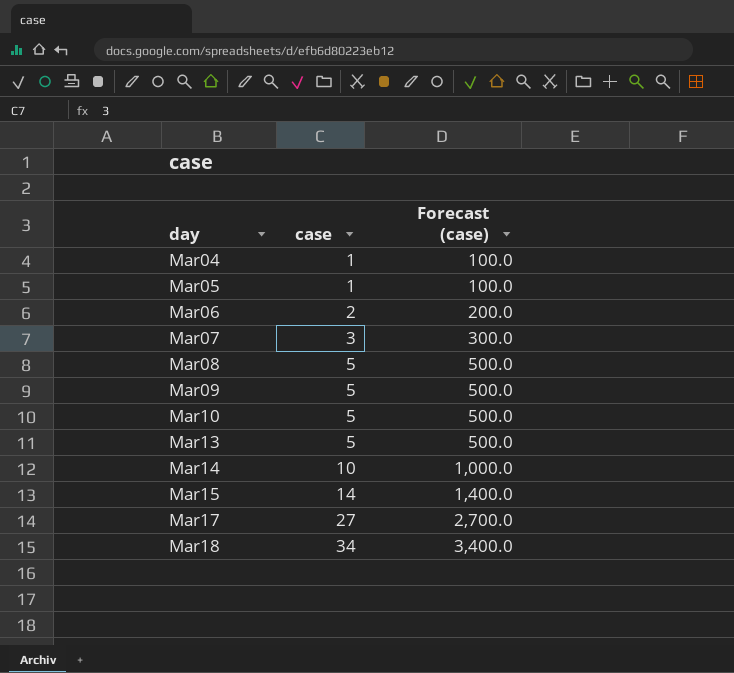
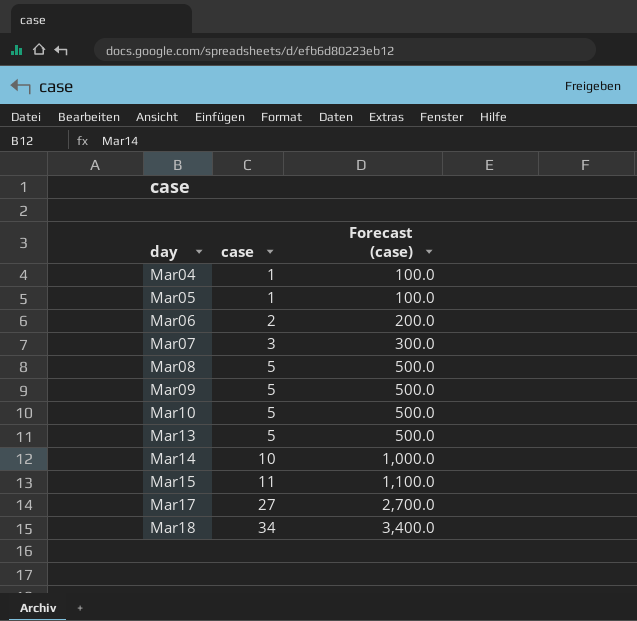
Mar15 | case: 14 -> 11
Mar15 | Forecast (case): 1,400.0 -> 1,100.0

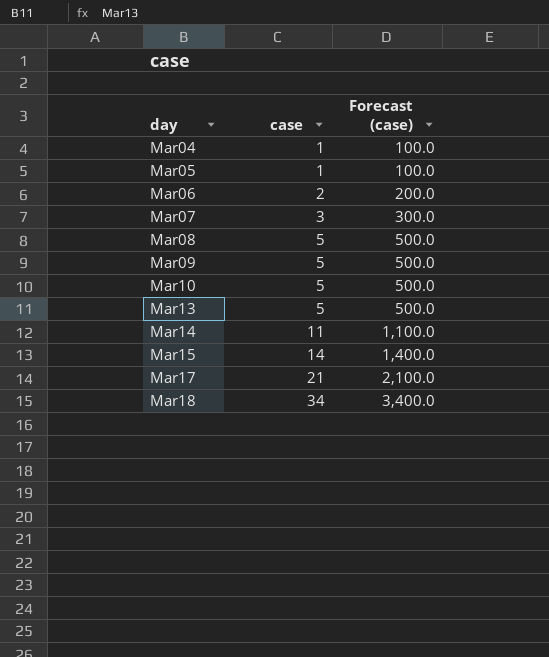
Mar14 | case: 10 -> 11
Mar14 | Forecast (case): 1,000.0 -> 1,100.0
Mar15 | case: 11 -> 14
Mar15 | Forecast (case): 1,100.0 -> 1,400.0
Mar17 | case: 27 -> 21
Mar17 | Forecast (case): 2,700.0 -> 2,100.0

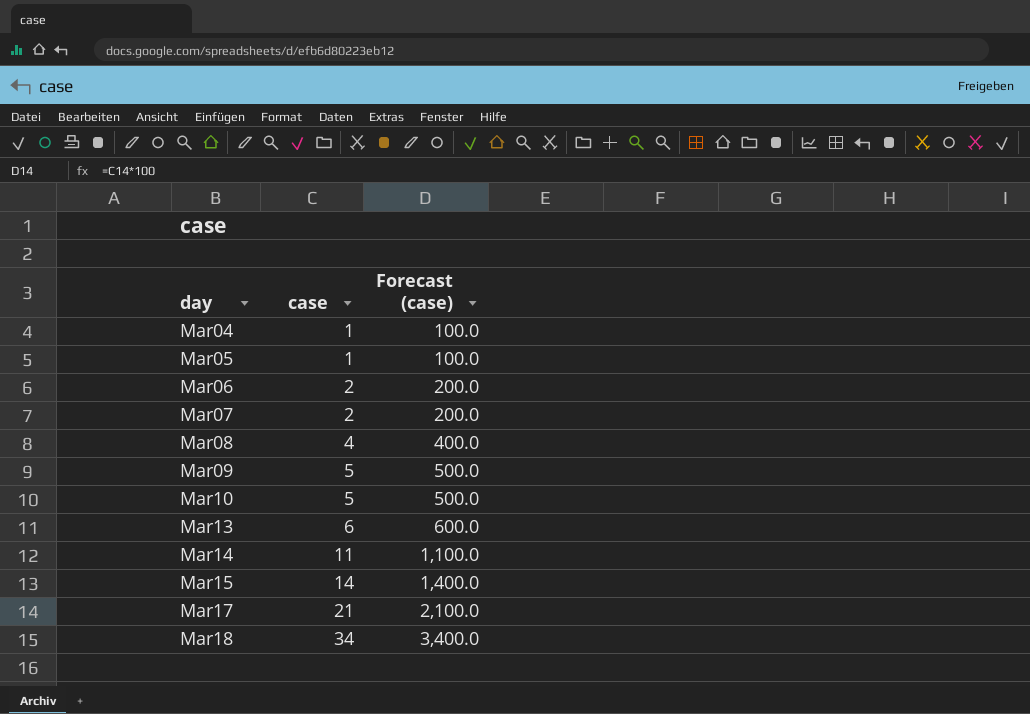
Mar07 | case: 3 -> 2
Mar07 | Forecast (case): 300.0 -> 200.0
Mar08 | case: 5 -> 4
Mar08 | Forecast (case): 500.0 -> 400.0
Mar13 | case: 5 -> 6
Mar13 | Forecast (case): 500.0 -> 600.0

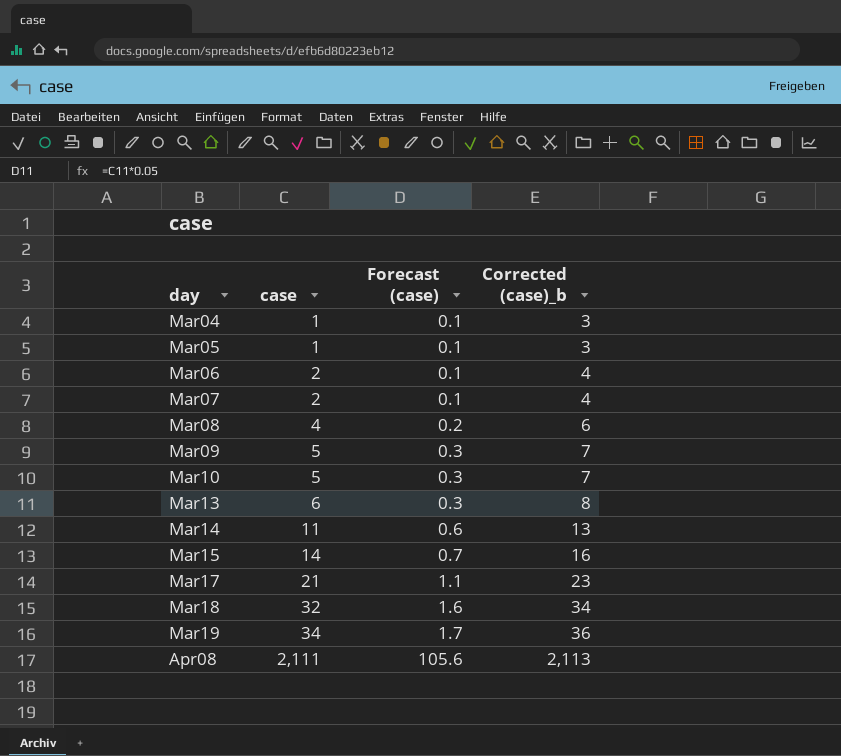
column Forecast (case) | formula: [case] * 100 -> [case] * 0.05
column Corrected (case)_b | formula: none -> [case] + 2
Mar18 | case: 34 -> 32
row Mar19: none -> 34 | 1.7 | 36
row Apr08: none -> 2,111 | 105.6 | 2,113

